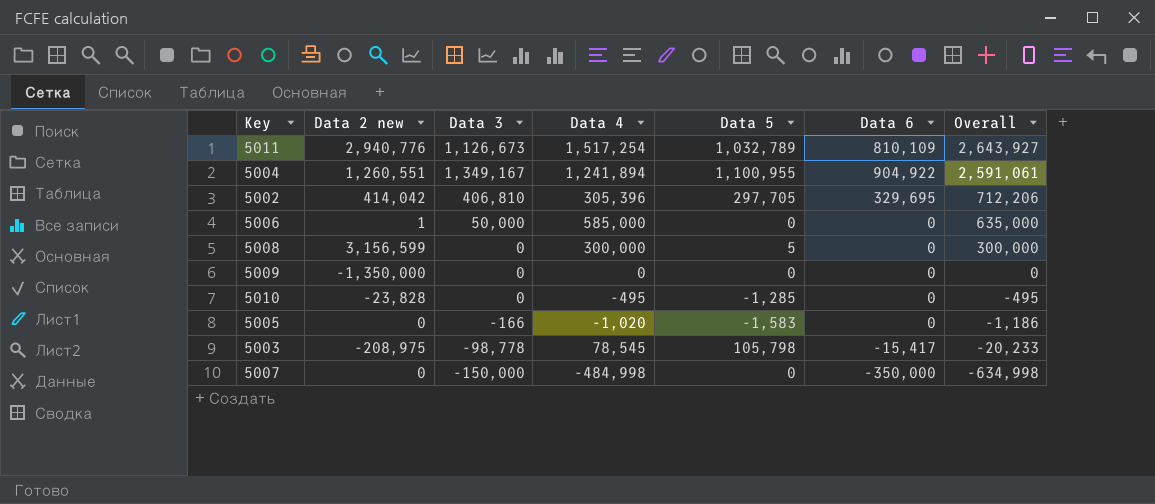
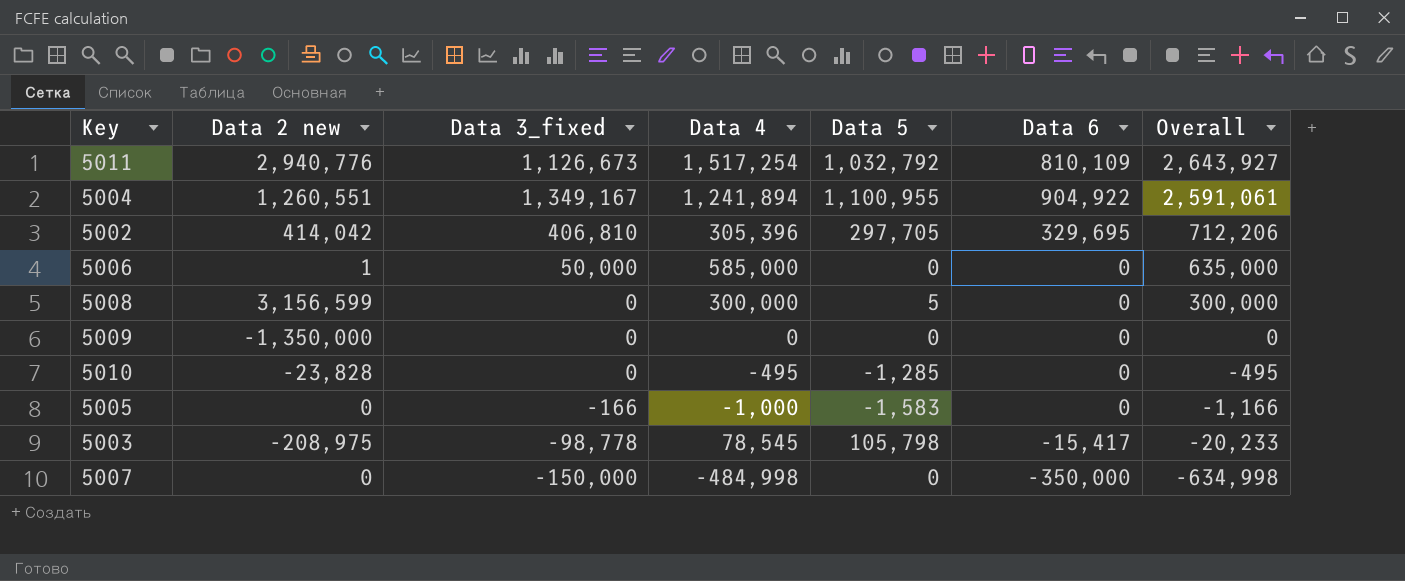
column name: Data 3 -> Data 3_fixed
5011 | Data 5: 1,032,789 -> 1,032,792
5005 | Data 4: -1,020 -> -1,000
5005 | Overall: -1,186 -> -1,166

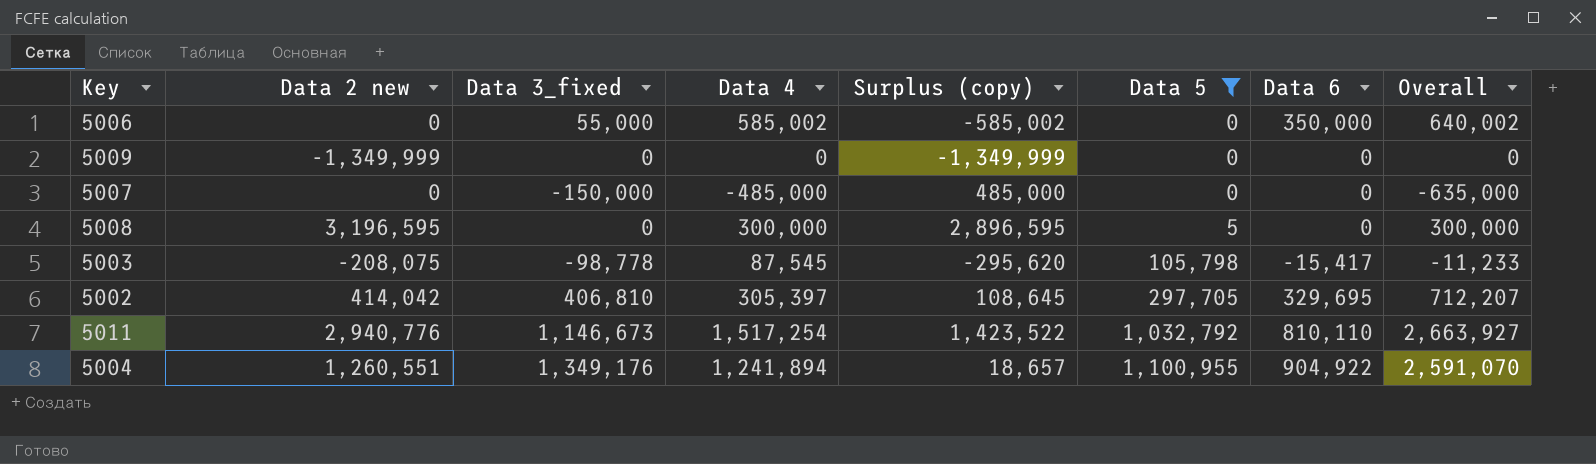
filter: none -> Data 5 >= 0
row order: Overall descending -> Data 5 ascending
column Surplus (copy) | formula: none -> [Data 2 new] - [Data 4]
5006 | Data 2 new: 1 -> 0
5006 | Data 3_fixed: 50,000 -> 55,000
5006 | Data 4: 585,000 -> 585,002
5006 | Data 6: 0 -> 350,000
5006 | Overall: 635,000 -> 640,002
5009 | Data 2 new: -1,350,000 -> -1,349,999
5007 | Data 4: -484,998 -> -485,000
5007 | Data 6: -350,000 -> 0
5007 | Overall: -634,998 -> -635,000
5008 | Data 2 new: 3,156,599 -> 3,196,595
5003 | Data 2 new: -208,975 -> -208,075
5003 | Data 4: 78,545 -> 87,545
5003 | Overall: -20,233 -> -11,233
5002 | Data 4: 305,396 -> 305,397
5002 | Overall: 712,206 -> 712,207
5011 | Data 3_fixed: 1,126,673 -> 1,146,673
5011 | Data 6: 810,109 -> 810,110
5011 | Overall: 2,643,927 -> 2,663,927
5004 | Data 3_fixed: 1,349,167 -> 1,349,176
5004 | Overall: 2,591,061 -> 2,591,070

